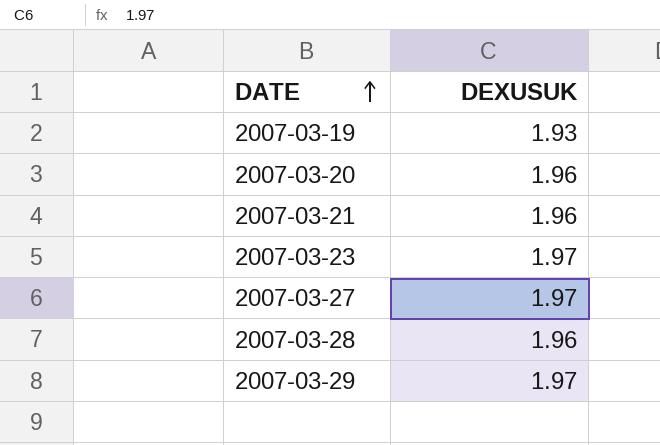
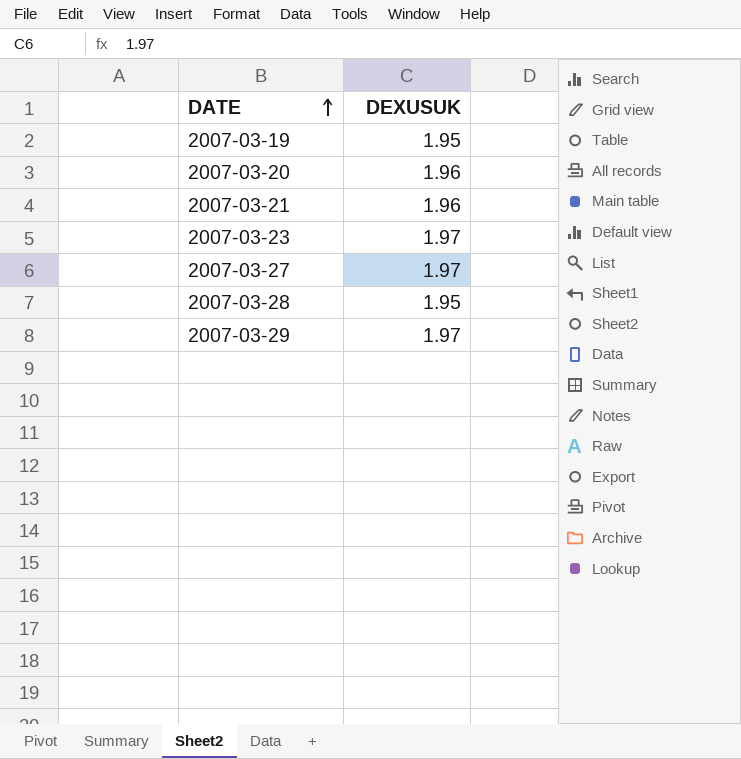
2007-03-19 | DEXUSUK: 1.93 -> 1.95
2007-03-28 | DEXUSUK: 1.96 -> 1.95

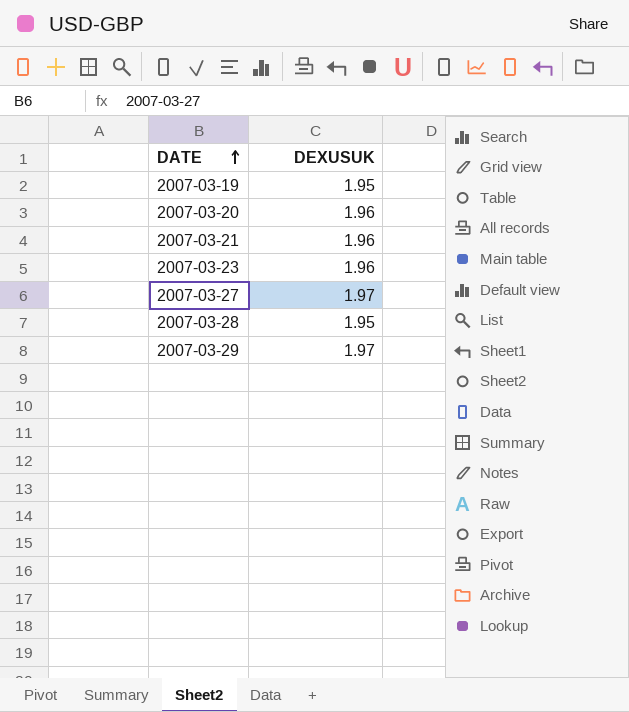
2007-03-23 | DEXUSUK: 1.97 -> 1.96

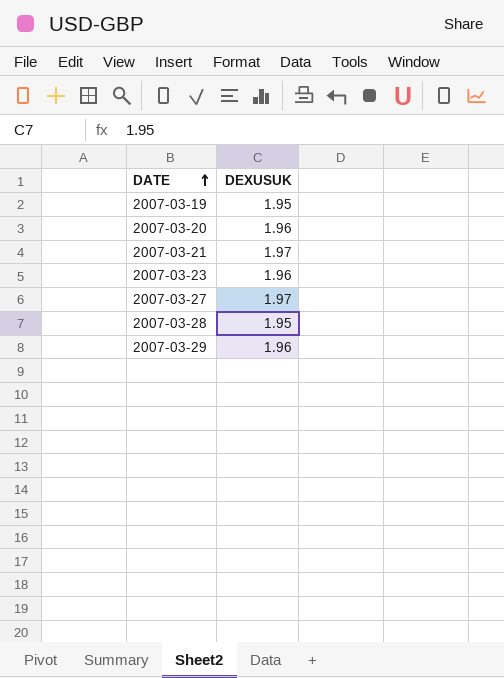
2007-03-21 | DEXUSUK: 1.96 -> 1.97
2007-03-29 | DEXUSUK: 1.97 -> 1.96

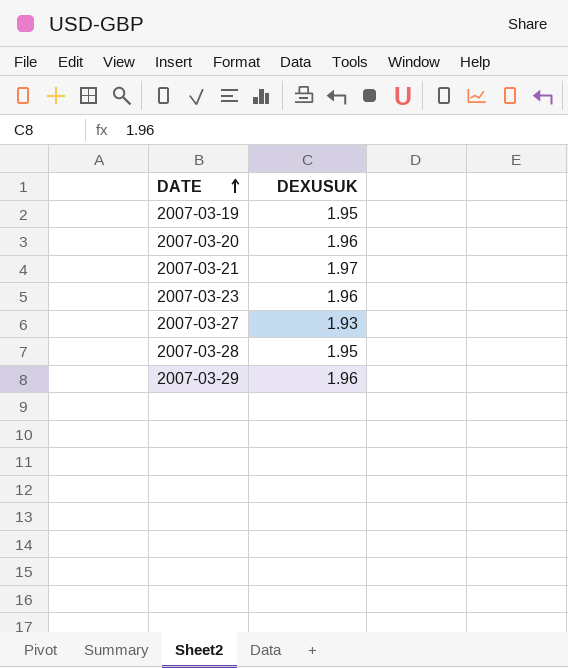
2007-03-27 | DEXUSUK: 1.97 -> 1.93

